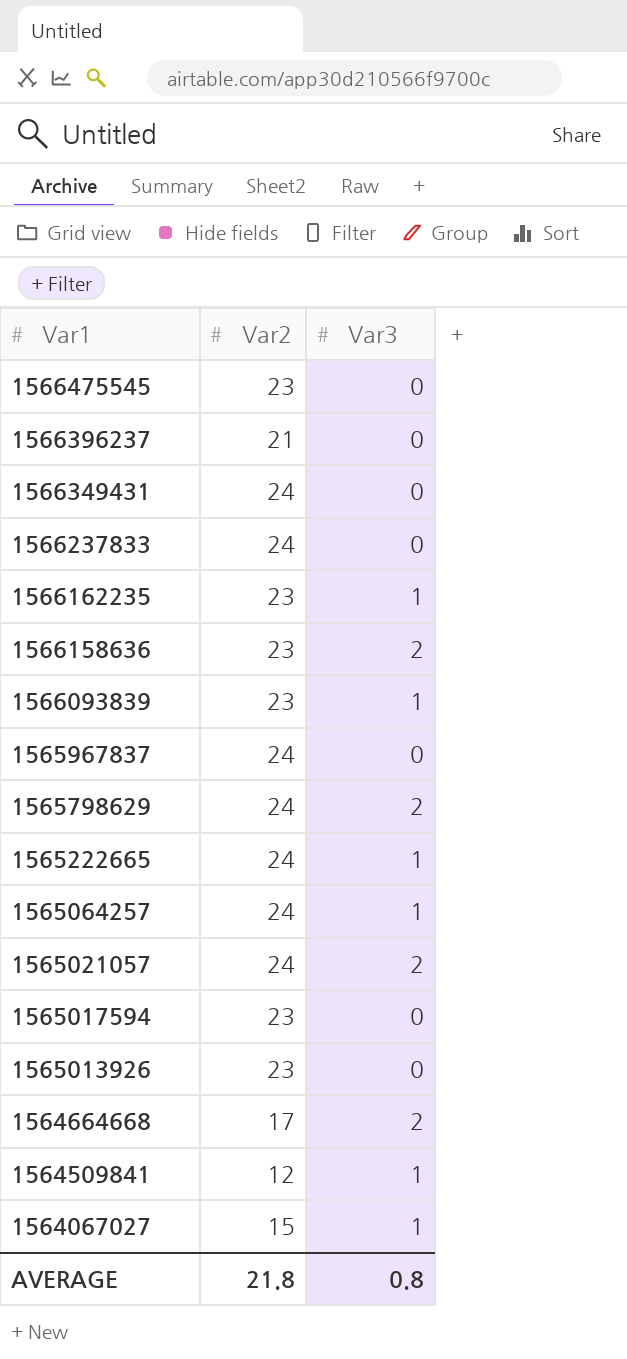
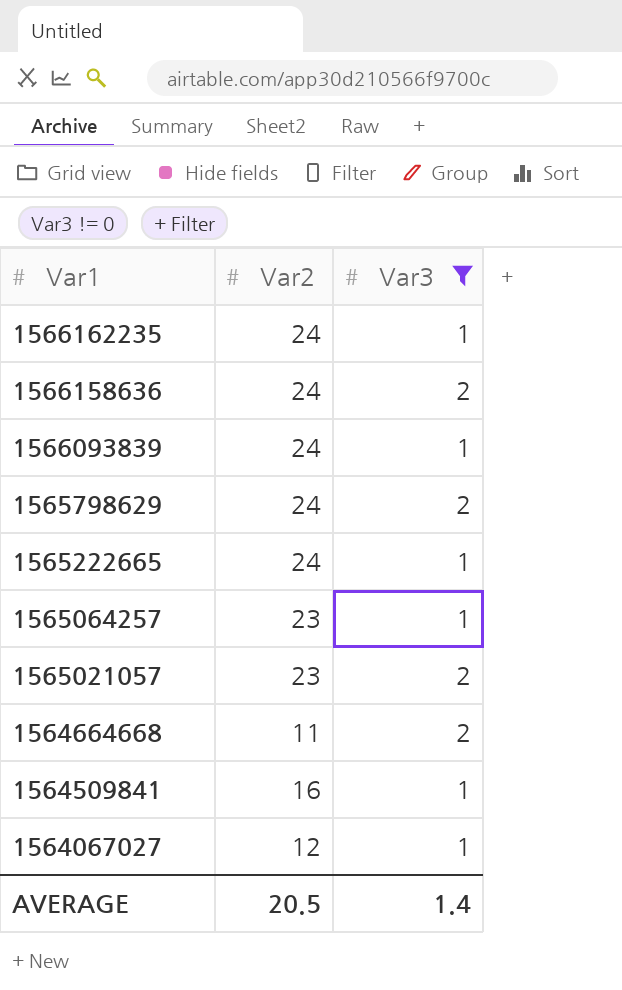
filter: none -> Var3 != 0
1566162235 | Var2: 23 -> 24
1566158636 | Var2: 23 -> 24
1566093839 | Var2: 23 -> 24
1565064257 | Var2: 24 -> 23
1565021057 | Var2: 24 -> 23
1564664668 | Var2: 17 -> 11
1564509841 | Var2: 12 -> 16
1564067027 | Var2: 15 -> 12
AVERAGE | Var2: 21.8 -> 20.5
AVERAGE | Var3: 0.8 -> 1.4

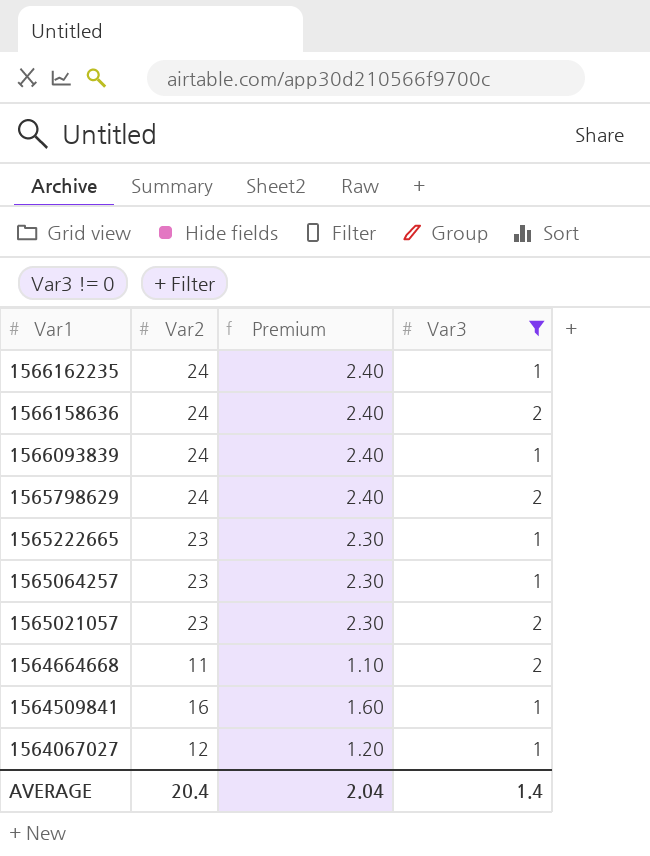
column Premium | formula: none -> [Var2] * 0.1
1565222665 | Var2: 24 -> 23
AVERAGE | Var2: 20.5 -> 20.4

